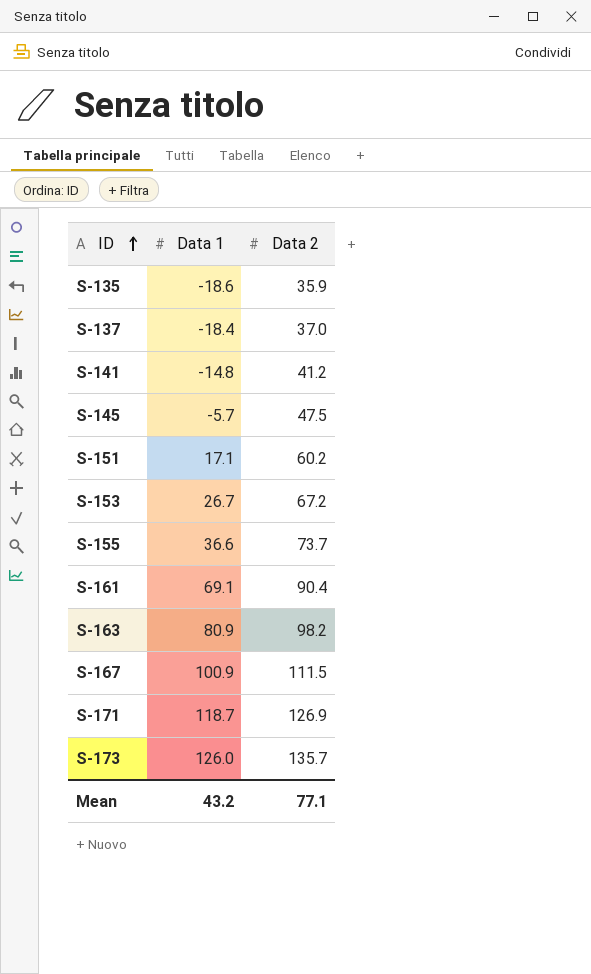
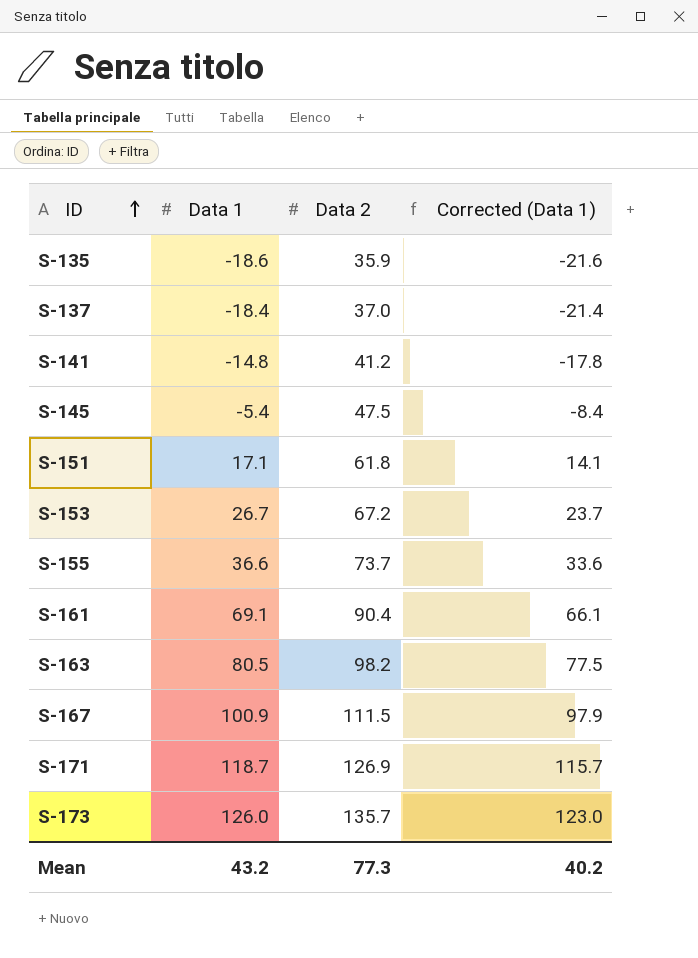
column Corrected (Data 1) | formula: none -> [Data 1] - 3
S-145 | Data 1: -5.7 -> -5.4
S-151 | Data 2: 60.2 -> 61.8
S-163 | Data 1: 80.9 -> 80.5
Mean | Data 2: 77.1 -> 77.3

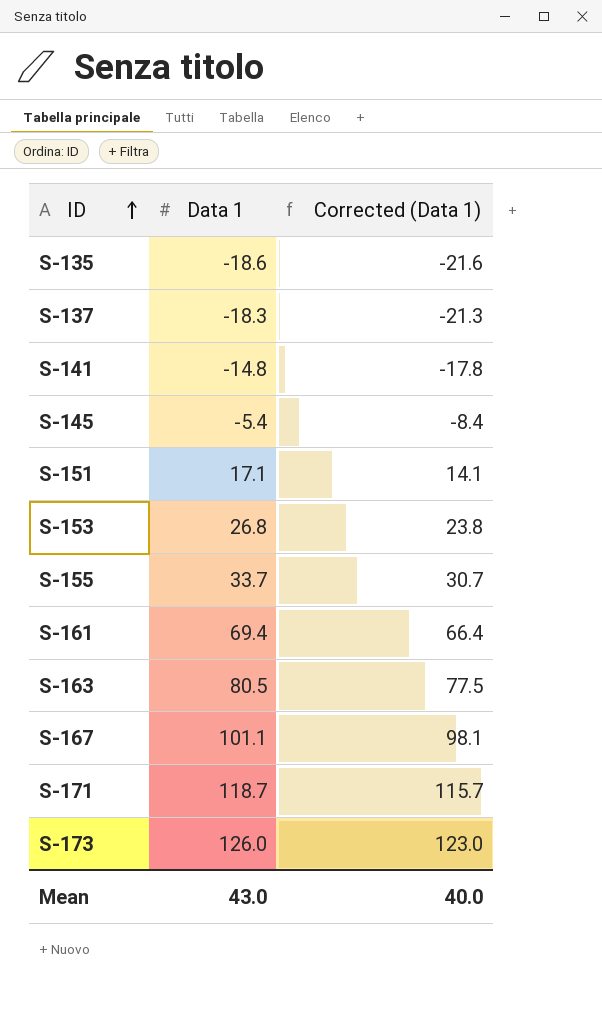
column Data 2 | position: 3 -> none
S-137 | Data 1: -18.4 -> -18.3
S-137 | Corrected (Data 1): -21.4 -> -21.3
S-153 | Data 1: 26.7 -> 26.8
S-153 | Corrected (Data 1): 23.7 -> 23.8
S-155 | Data 1: 36.6 -> 33.7
S-155 | Corrected (Data 1): 33.6 -> 30.7
S-161 | Data 1: 69.1 -> 69.4
S-161 | Corrected (Data 1): 66.1 -> 66.4
S-167 | Data 1: 100.9 -> 101.1
S-167 | Corrected (Data 1): 97.9 -> 98.1
Mean | Data 1: 43.2 -> 43.0
Mean | Corrected (Data 1): 40.2 -> 40.0

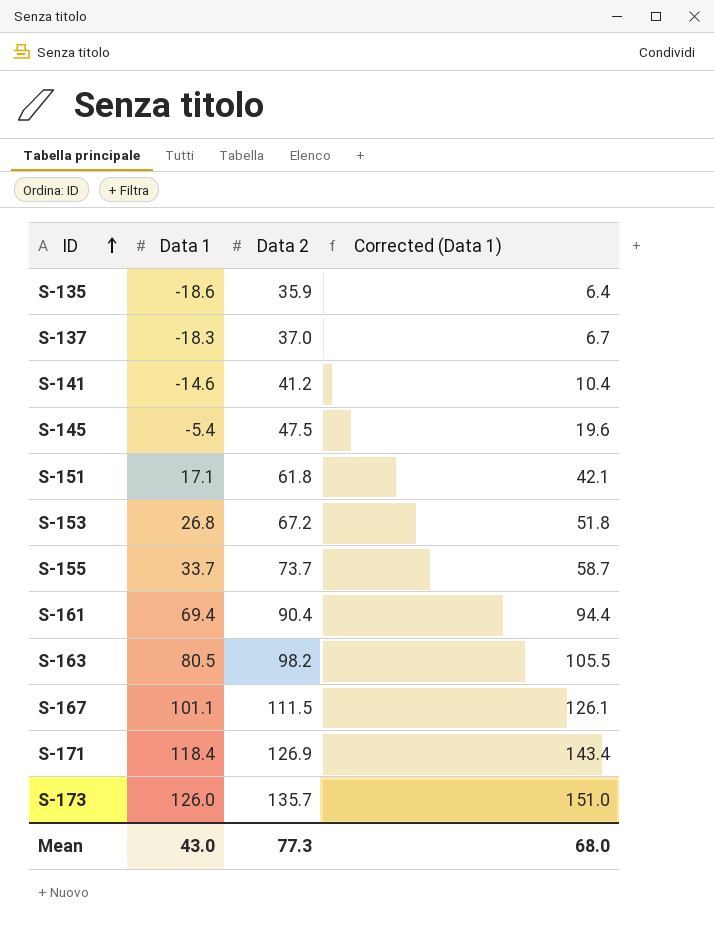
column Data 2 | position: none -> 3
column Corrected (Data 1) | formula: [Data 1] - 3 -> [Data 1] + 25
S-141 | Data 1: -14.8 -> -14.6
S-171 | Data 1: 118.7 -> 118.4
Mean | Corrected (Data 1): 40.0 -> 68.0

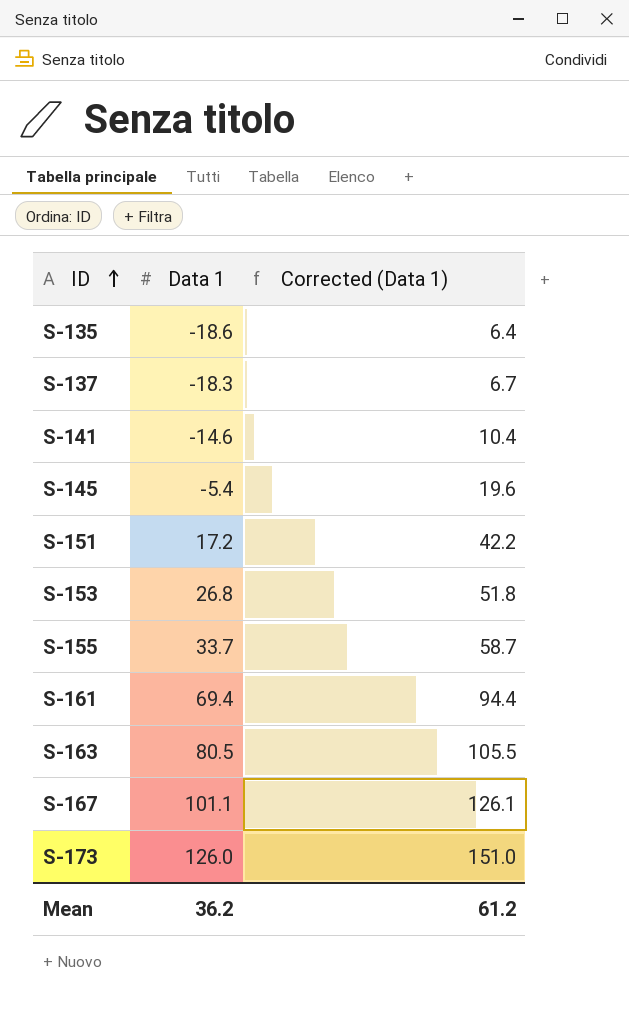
column Data 2 | position: 3 -> none
row S-171: 118.4 | 126.9 | 143.4 -> none
S-151 | Data 1: 17.1 -> 17.2
S-151 | Corrected (Data 1): 42.1 -> 42.2
Mean | Data 1: 43.0 -> 36.2
Mean | Corrected (Data 1): 68.0 -> 61.2

